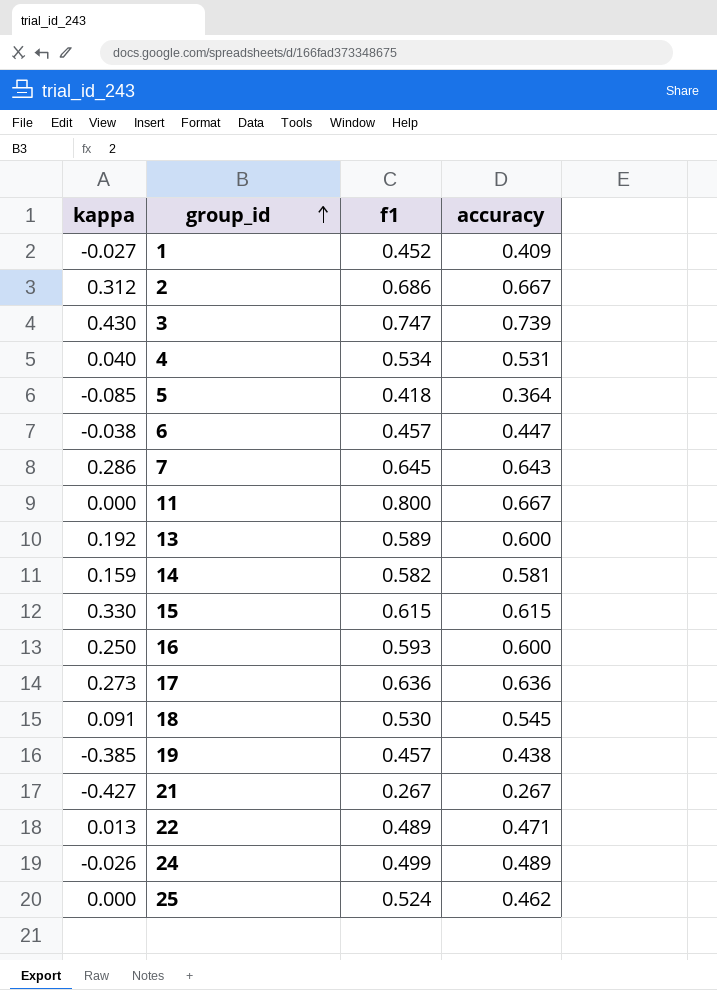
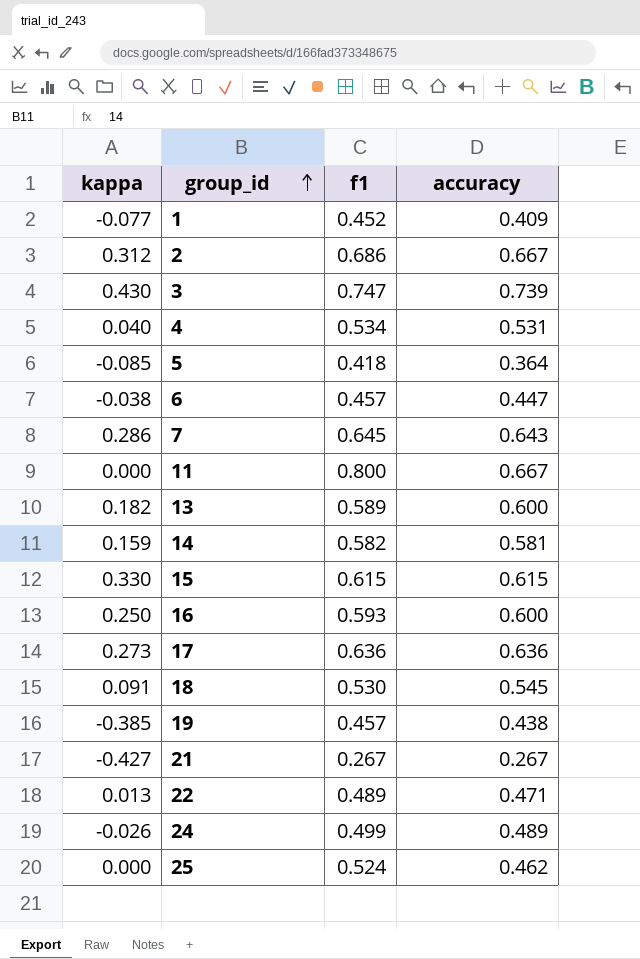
1 | kappa: -0.027 -> -0.077
13 | kappa: 0.192 -> 0.182

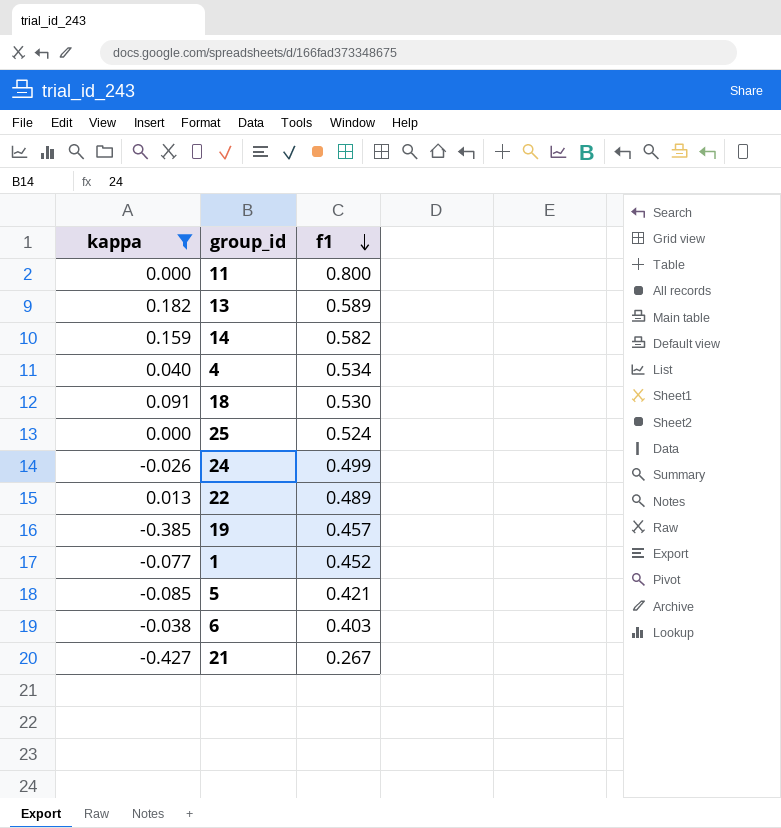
filter: none -> kappa <= 0.182
row order: group_id ascending -> f1 descending
column accuracy | position: 4 -> none
5 | f1: 0.418 -> 0.421
6 | f1: 0.457 -> 0.403

